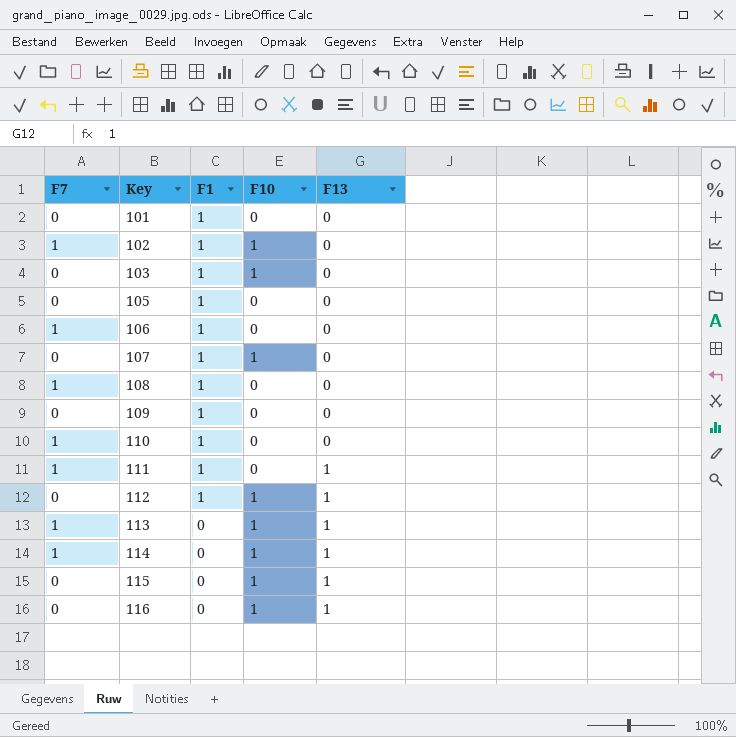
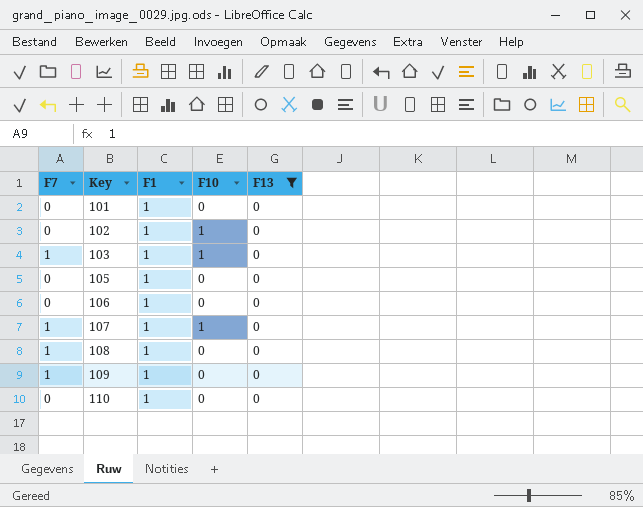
filter: none -> F13 = 0
102 | F7: 1 -> 0
103 | F7: 0 -> 1
106 | F7: 1 -> 0
107 | F7: 0 -> 1
109 | F7: 0 -> 1
110 | F7: 1 -> 0

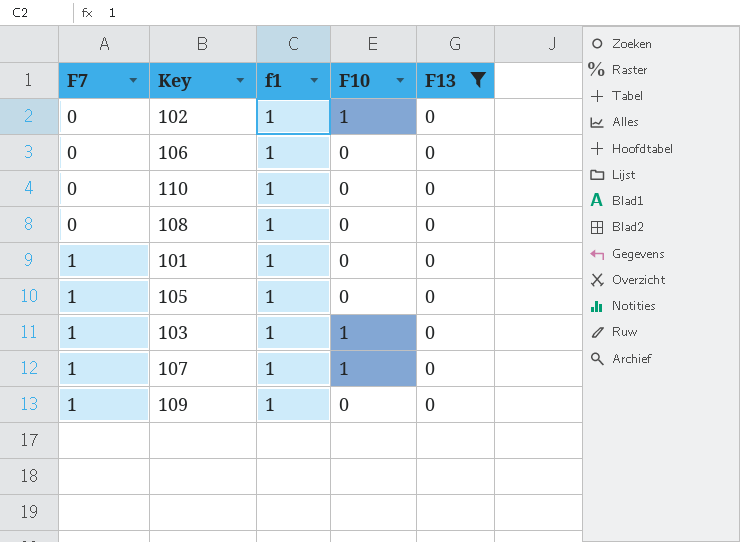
row order: Key ascending -> F7 ascending
column name: F1 -> f1
108 | F7: 1 -> 0
101 | F7: 0 -> 1
105 | F7: 0 -> 1

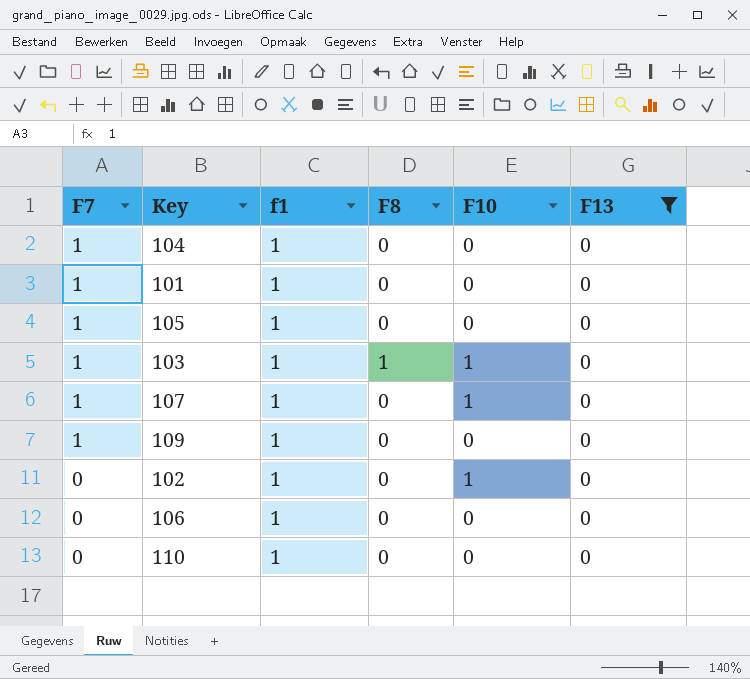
row order: F7 ascending -> F7 descending
column F8 | position: none -> 4
row 108: 0 | 1 | 0 | 0 -> none
row 104: none -> 1 | 1 | 0 | 0 | 0

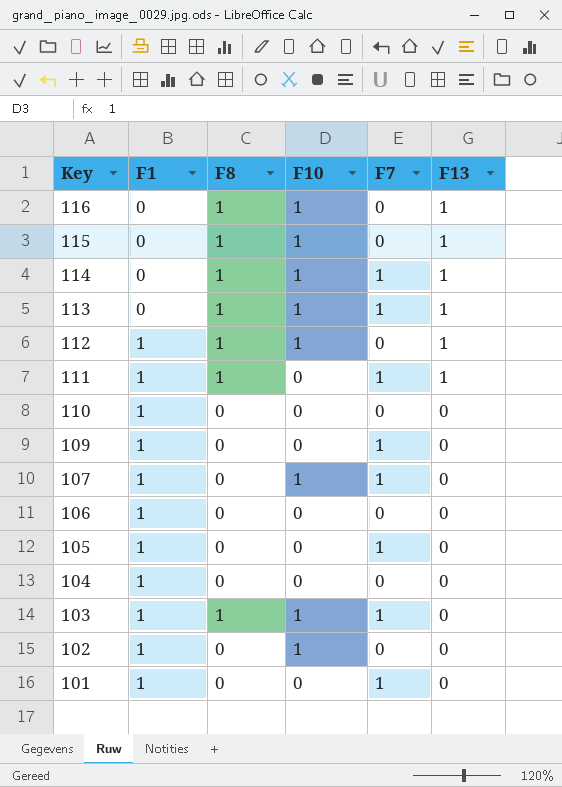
filter: F13 = 0 -> none
row order: F7 descending -> Key descending
column name: f1 -> F1
column F7 | position: 1 -> 5
104 | F7: 1 -> 0

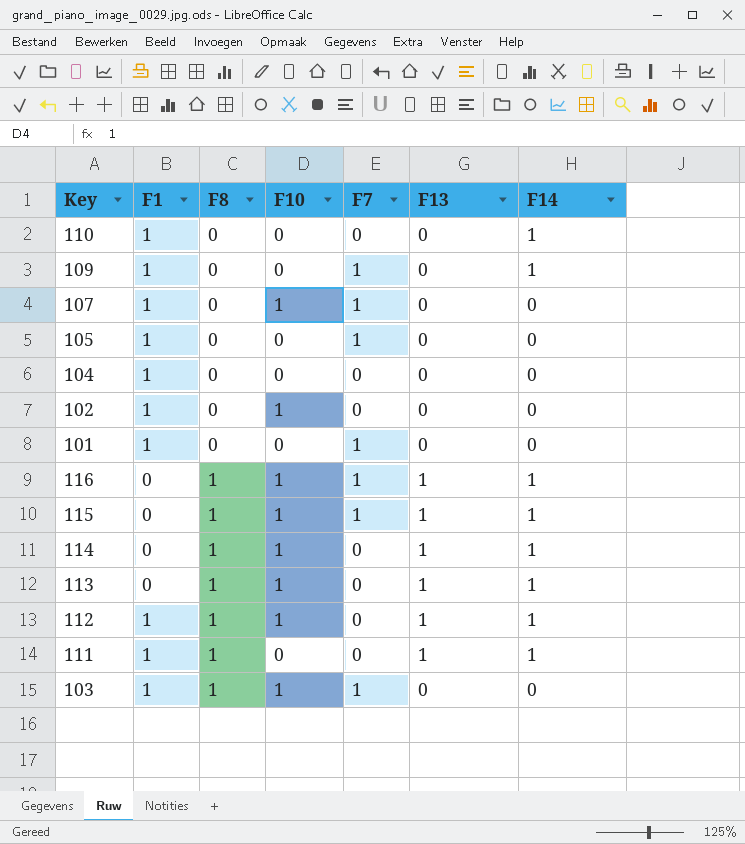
row order: Key descending -> F8 ascending
column F14 | position: none -> 7
row 106: 1 | 0 | 0 | 0 | 0 -> none
116 | F7: 0 -> 1
115 | F7: 0 -> 1
114 | F7: 1 -> 0
113 | F7: 1 -> 0
111 | F7: 1 -> 0

